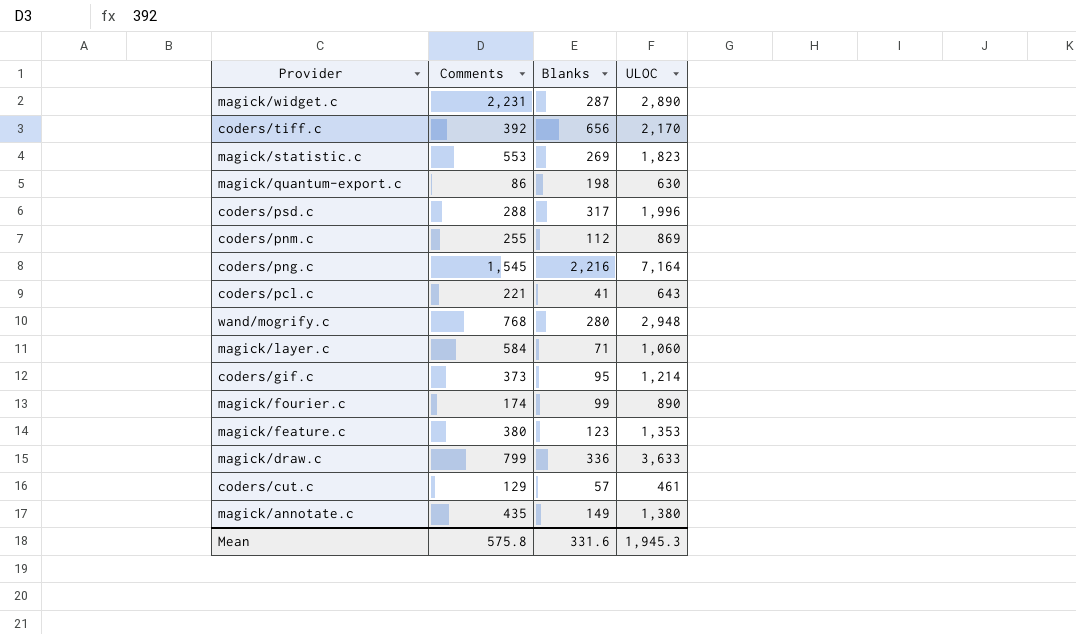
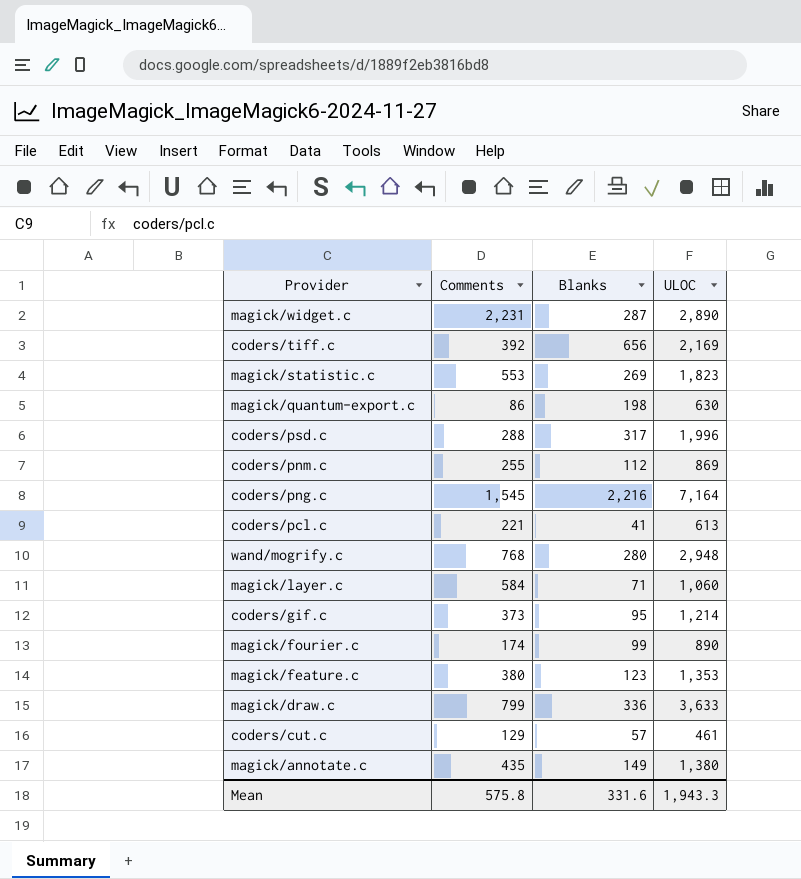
coders/tiff.c | ULOC: 2,170 -> 2,169
coders/pcl.c | ULOC: 643 -> 613
Mean | ULOC: 1,945.3 -> 1,943.3

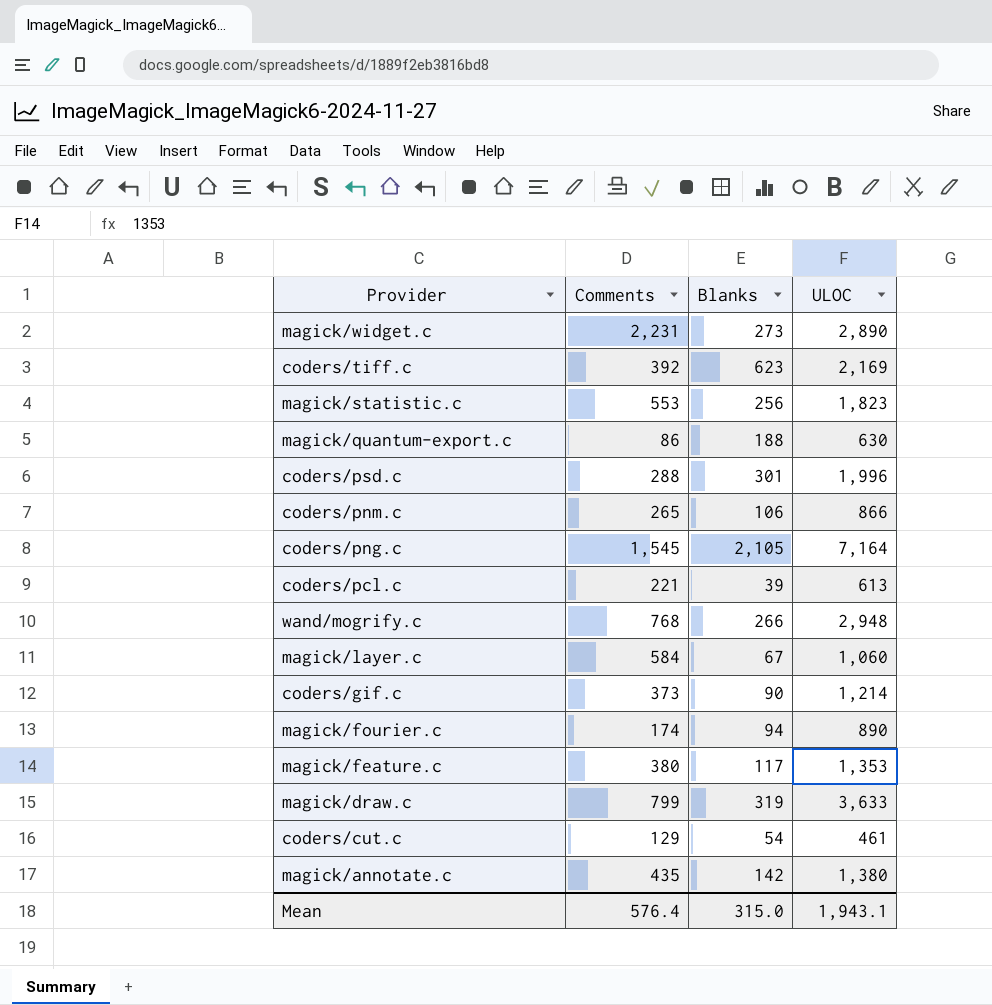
magick/widget.c | Blanks: 287 -> 273
coders/tiff.c | Blanks: 656 -> 623
magick/statistic.c | Blanks: 269 -> 256
magick/quantum-export.c | Blanks: 198 -> 188
coders/psd.c | Blanks: 317 -> 301
coders/pnm.c | Comments: 255 -> 265
coders/pnm.c | Blanks: 112 -> 106
coders/pnm.c | ULOC: 869 -> 866
coders/png.c | Blanks: 2,216 -> 2,105
coders/pcl.c | Blanks: 41 -> 39
wand/mogrify.c | Blanks: 280 -> 266
magick/layer.c | Blanks: 71 -> 67
coders/gif.c | Blanks: 95 -> 90
magick/fourier.c | Blanks: 99 -> 94
magick/feature.c | Blanks: 123 -> 117
magick/draw.c | Blanks: 336 -> 319
coders/cut.c | Blanks: 57 -> 54
magick/annotate.c | Blanks: 149 -> 142
Mean | Comments: 575.8 -> 576.4
Mean | Blanks: 331.6 -> 315.0
Mean | ULOC: 1,943.3 -> 1,943.1

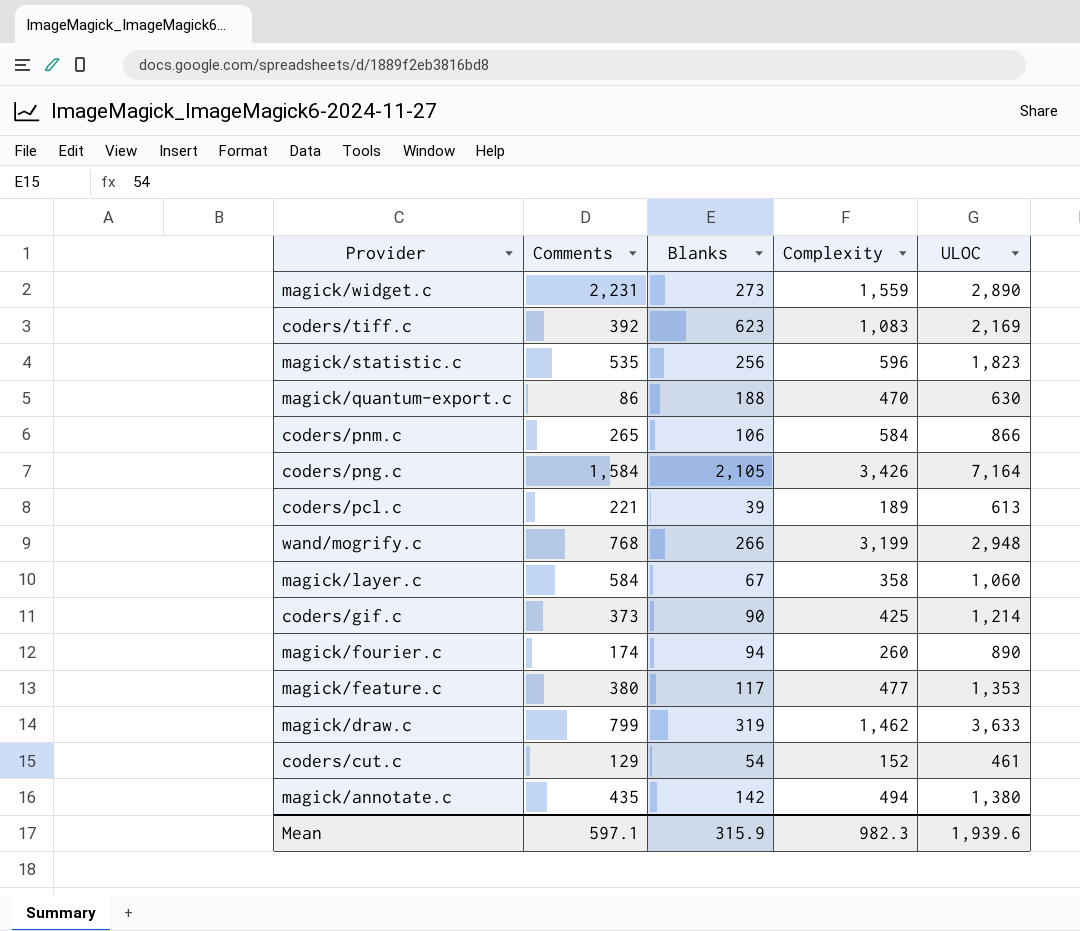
column Complexity | position: none -> 4
row coders/psd.c: 288 | 301 | 1,996 -> none
magick/statistic.c | Comments: 553 -> 535
coders/png.c | Comments: 1,545 -> 1,584
Mean | Comments: 576.4 -> 597.1
Mean | Blanks: 315.0 -> 315.9
Mean | ULOC: 1,943.1 -> 1,939.6

